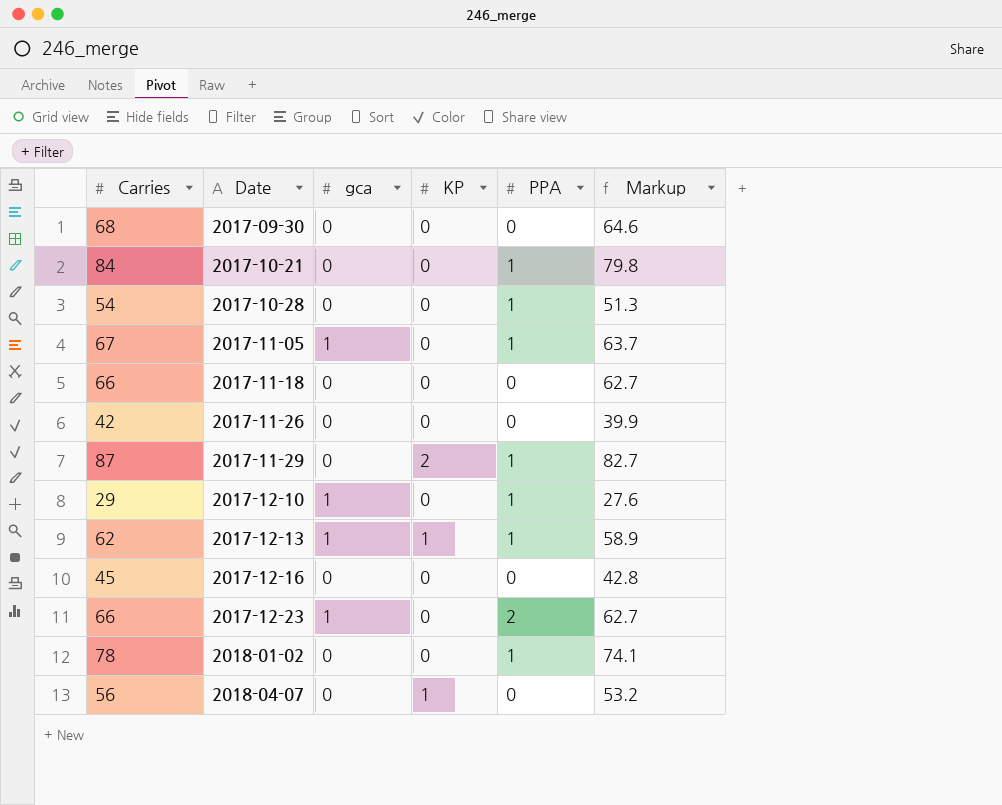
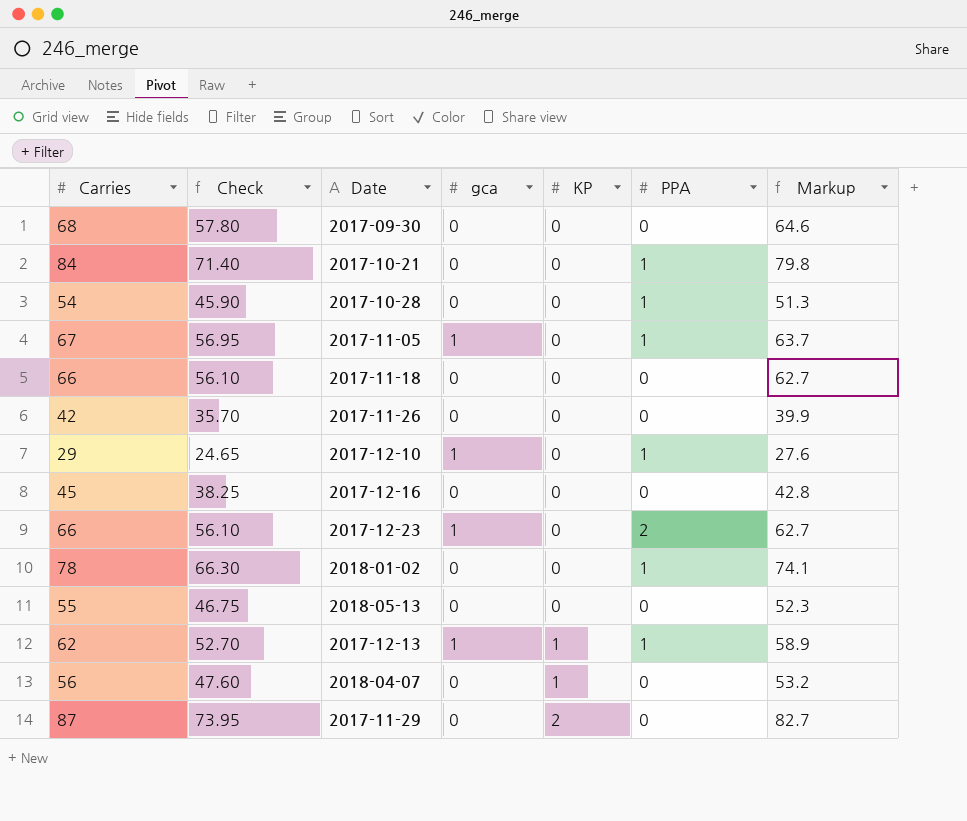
row order: Date ascending -> KP ascending
column Check | formula: none -> [Carries] * 0.85
row 2018-05-13: none -> 55 | 46.75 | 0 | 0 | 0 | 52.3
2017-11-29 | PPA: 1 -> 0

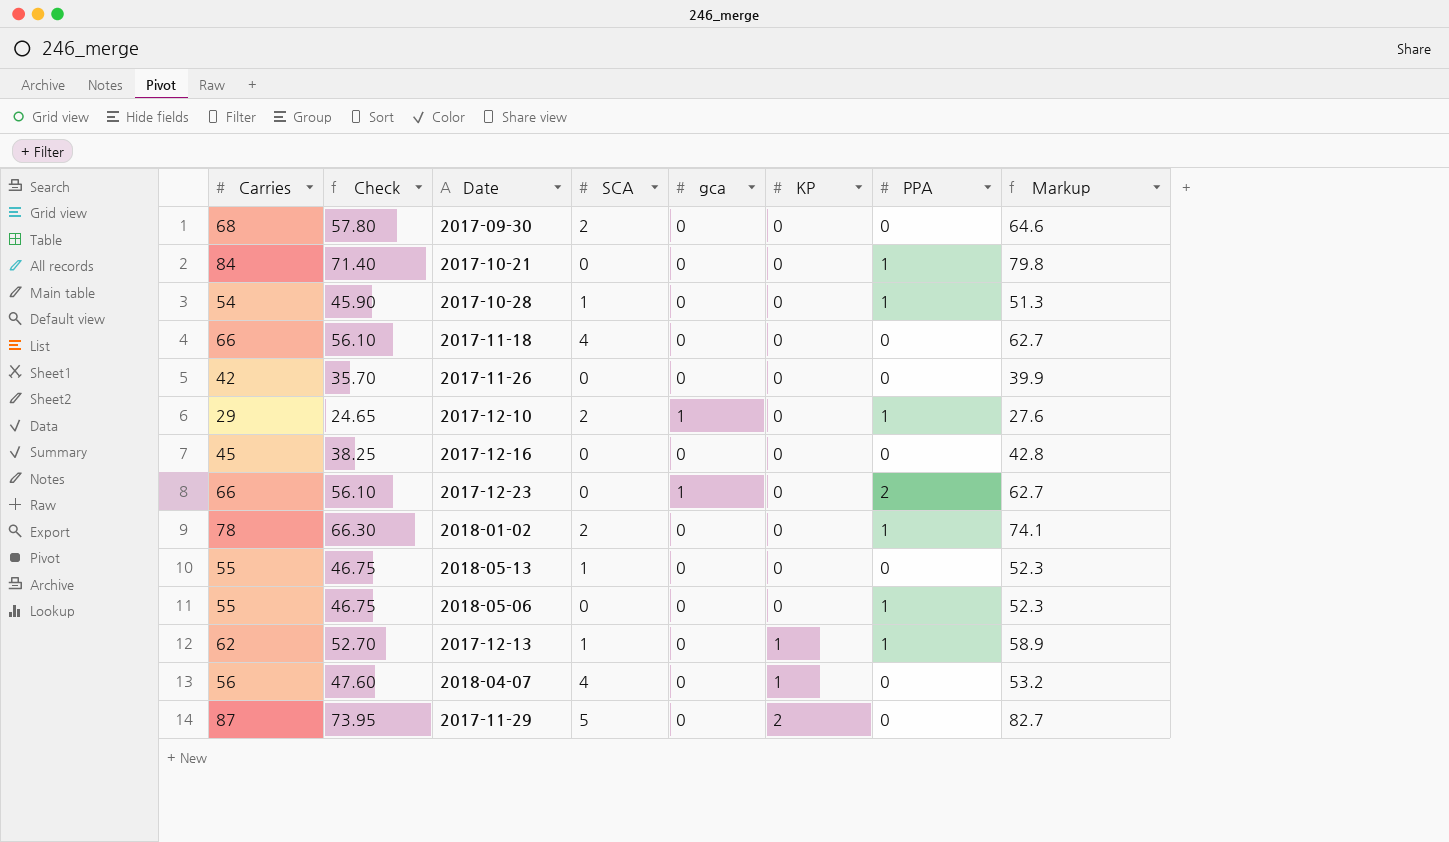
column SCA | position: none -> 4
row 2017-11-05: 67 | 56.95 | 1 | 0 | 1 | 63.7 -> none
row 2018-05-06: none -> 55 | 46.75 | 0 | 0 | 0 | 1 | 52.3
2017-12-13 | gca: 1 -> 0

